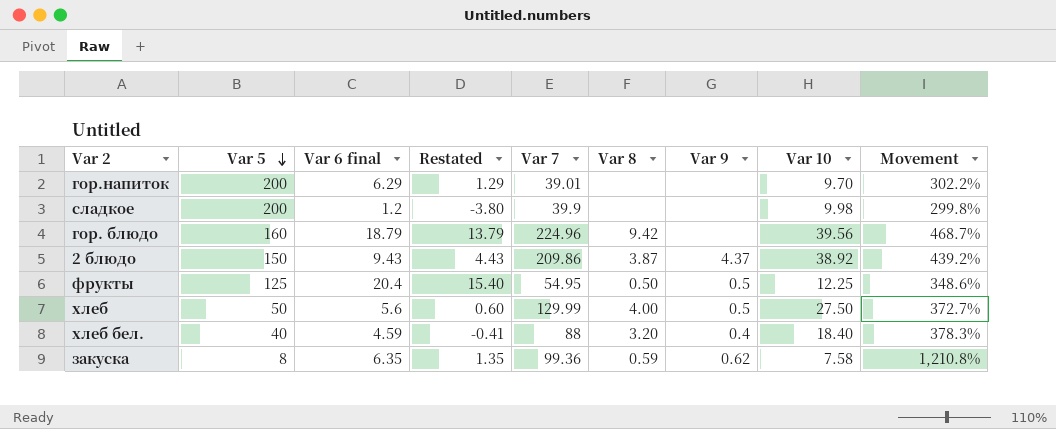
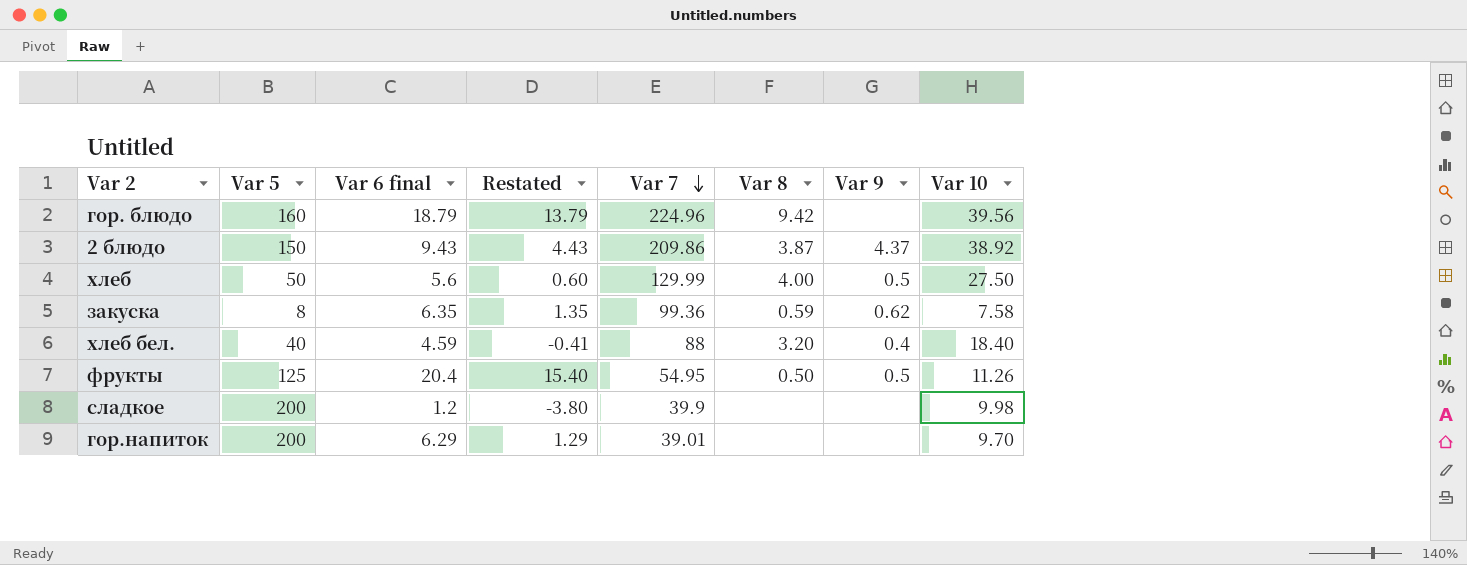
row order: Var 5 descending -> Var 7 descending
column Movement | formula: ([Var 7] - [Var 10]) / [Var 10] -> none
фрукты | Var 10: 12.25 -> 11.26

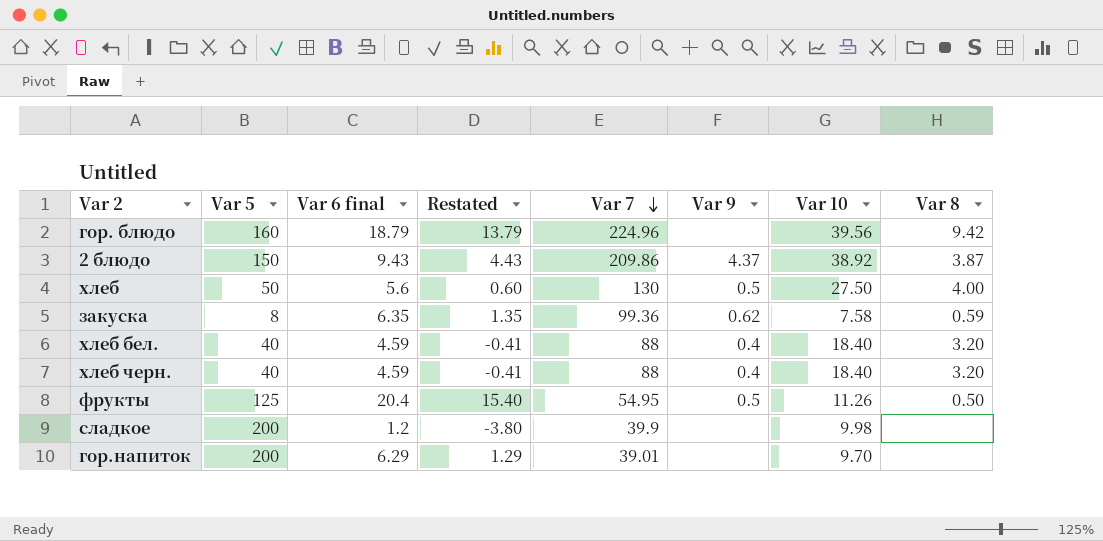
column Var 8 | position: 6 -> 8
хлеб | Var 7: 129.99 -> 130
row хлеб черн.: none -> 40 | 4.59 | -0.41 | 88 | 0.4 | 18.40 | 3.20

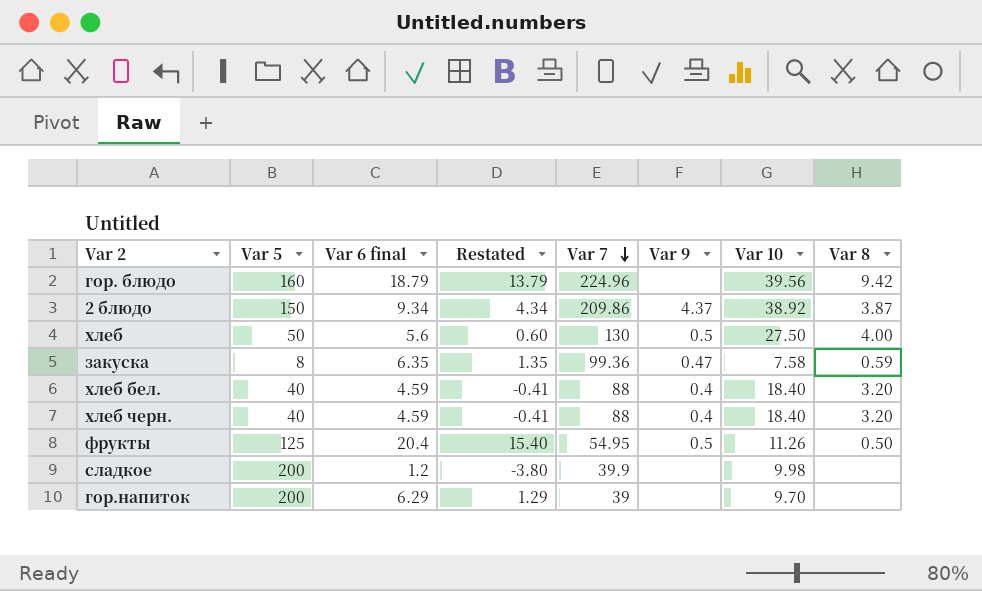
2 блюдо | Var 6 final: 9.43 -> 9.34
2 блюдо | Restated: 4.43 -> 4.34
закуска | Var 9: 0.62 -> 0.47
гор.напиток | Var 7: 39.01 -> 39

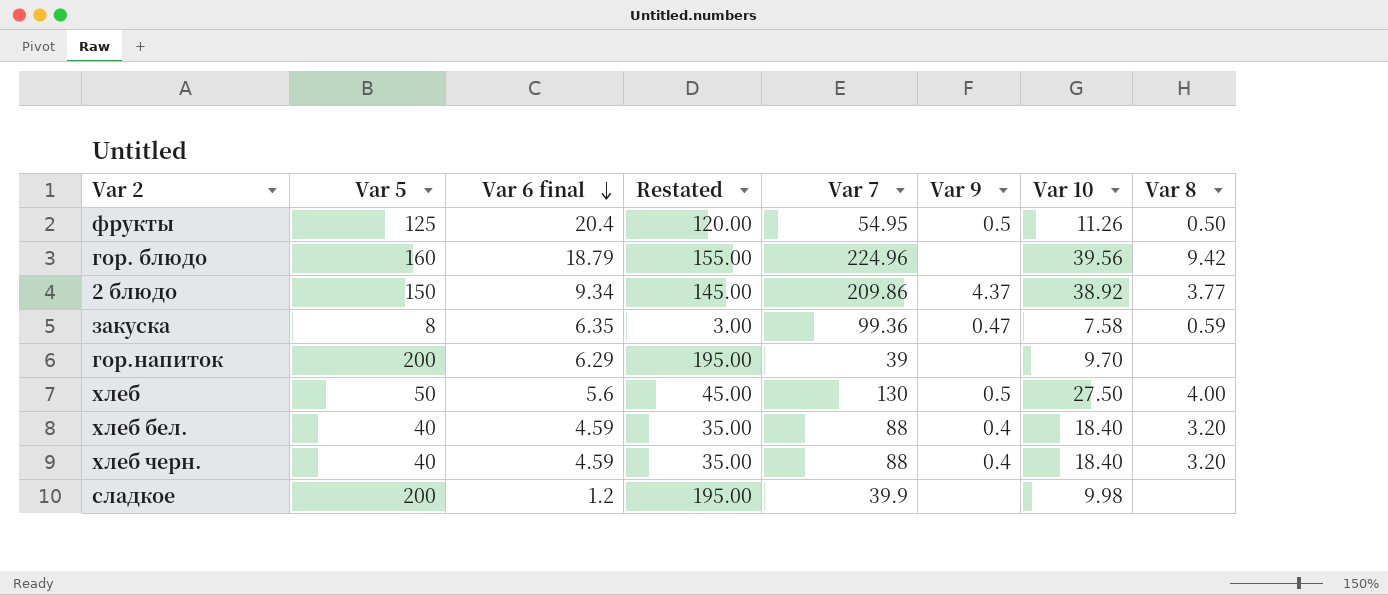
row order: Var 7 descending -> Var 6 final descending
column Restated | formula: [Var 6 final] - 5 -> [Var 5] - 5
2 блюдо | Var 8: 3.87 -> 3.77

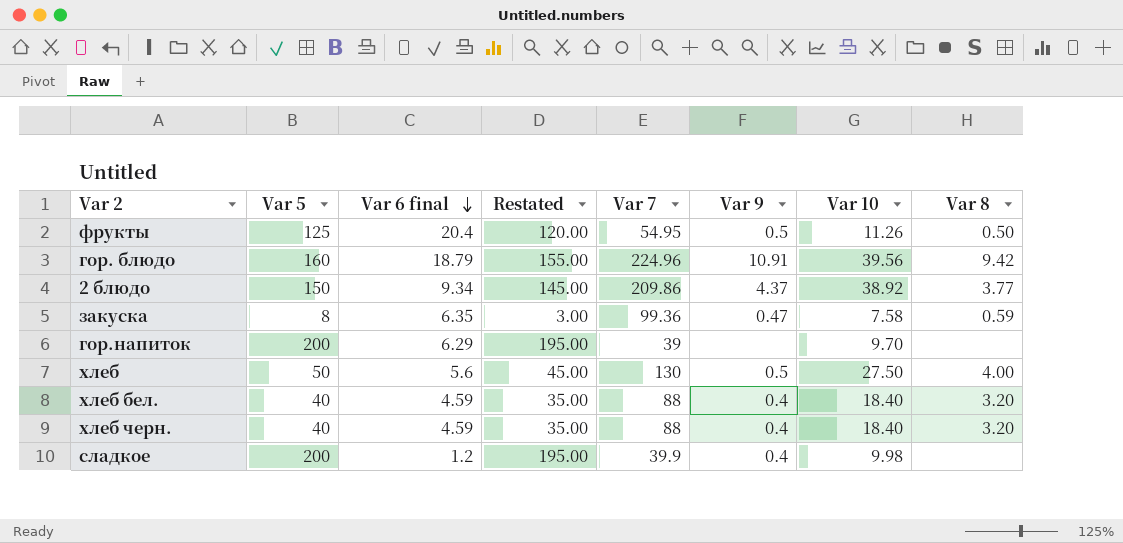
гор. блюдо | Var 9: none -> 10.91
сладкое | Var 9: none -> 0.4

